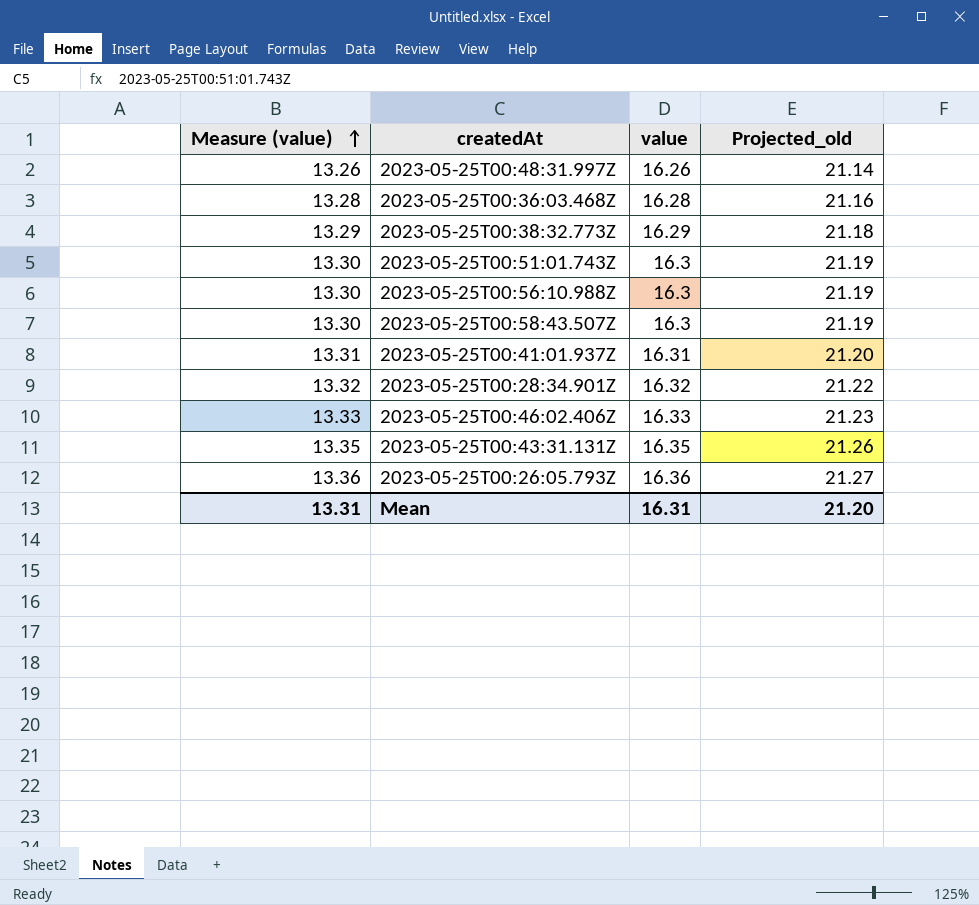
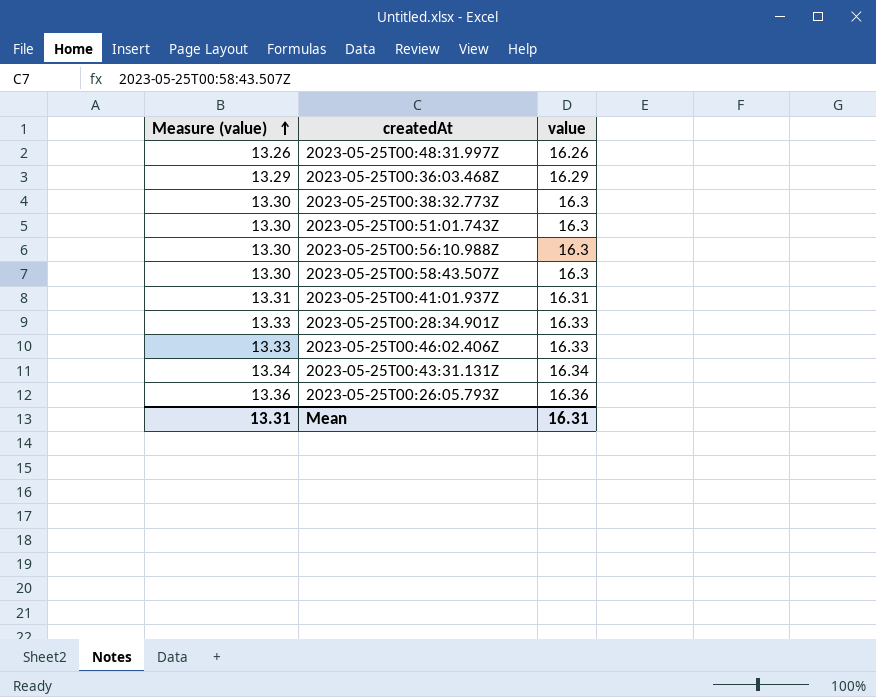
column Projected_old | formula: [value] * 1.3 -> none
2023-05-25T00:36:03.468Z | Measure (value): 13.28 -> 13.29
2023-05-25T00:36:03.468Z | value: 16.28 -> 16.29
2023-05-25T00:38:32.773Z | Measure (value): 13.29 -> 13.30
2023-05-25T00:38:32.773Z | value: 16.29 -> 16.3
2023-05-25T00:28:34.901Z | Measure (value): 13.32 -> 13.33
2023-05-25T00:28:34.901Z | value: 16.32 -> 16.33
2023-05-25T00:43:31.131Z | Measure (value): 13.35 -> 13.34
2023-05-25T00:43:31.131Z | value: 16.35 -> 16.34

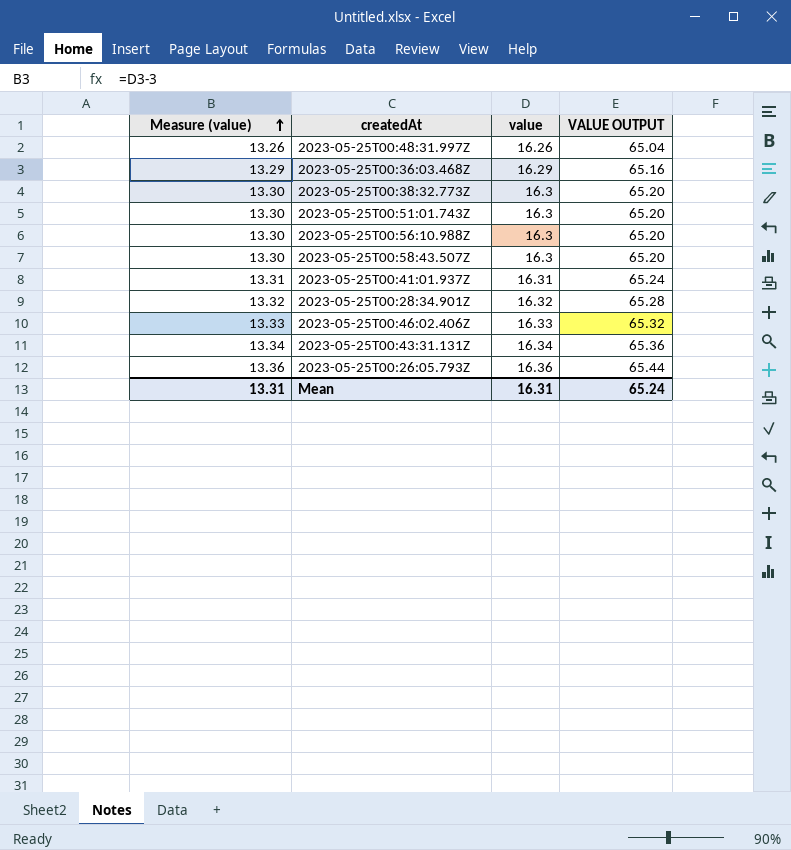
column VALUE OUTPUT | formula: none -> [value] * 4
2023-05-25T00:28:34.901Z | Measure (value): 13.33 -> 13.32
2023-05-25T00:28:34.901Z | value: 16.33 -> 16.32

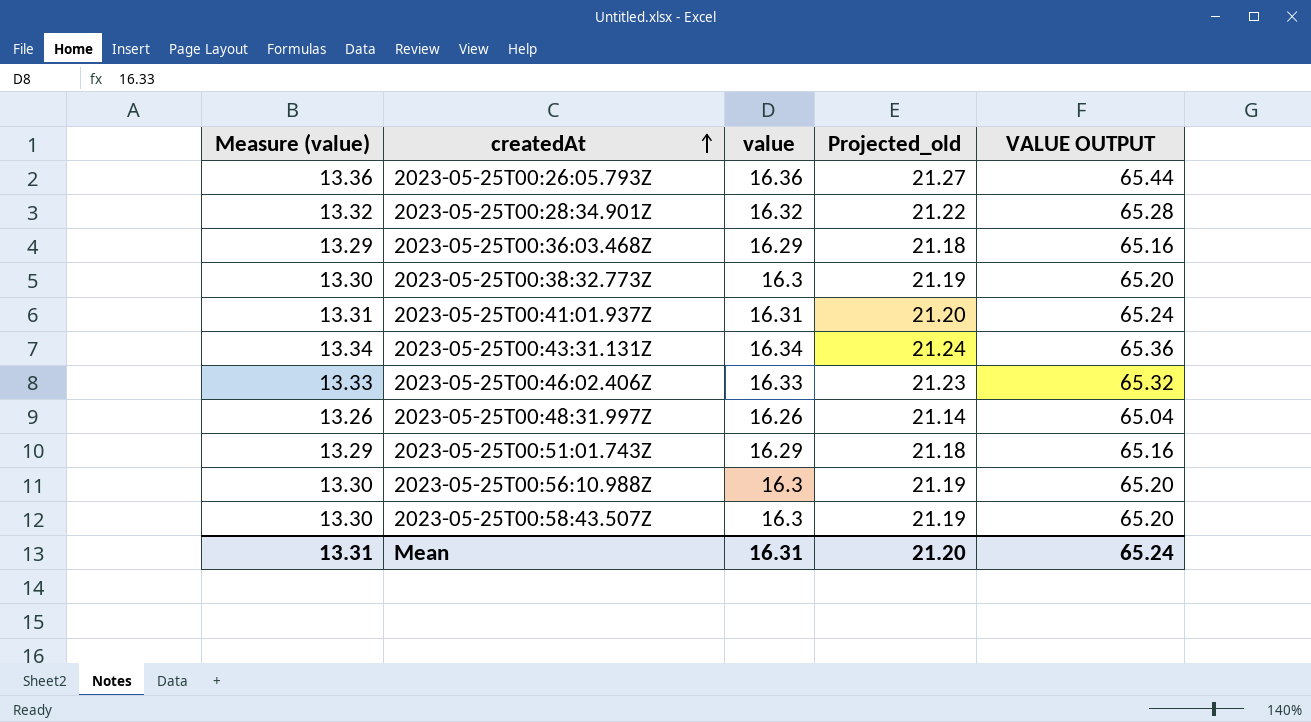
row order: Measure (value) ascending -> createdAt ascending
column Projected_old | formula: none -> [value] * 1.3
2023-05-25T00:51:01.743Z | Measure (value): 13.30 -> 13.29
2023-05-25T00:51:01.743Z | value: 16.3 -> 16.29
2023-05-25T00:51:01.743Z | VALUE OUTPUT: 65.20 -> 65.16

